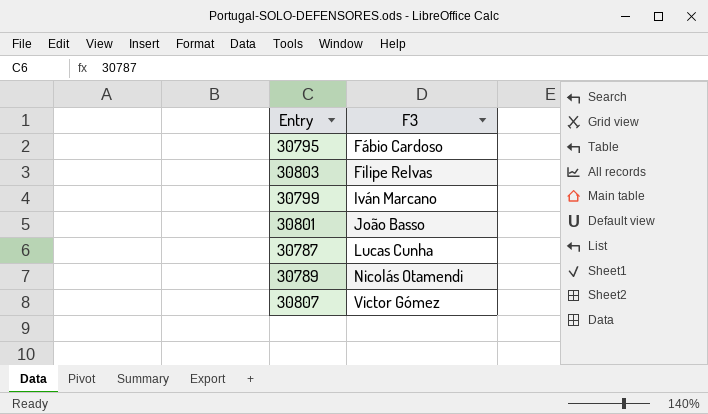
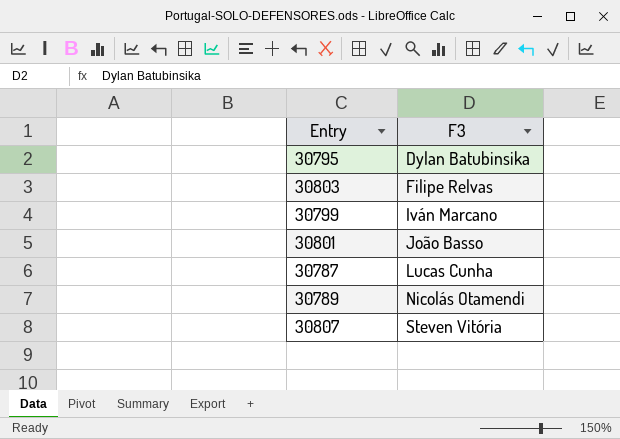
30795 | F3: Fábio Cardoso -> Dylan Batubinsika
30807 | F3: Victor Gómez -> Steven Vitória

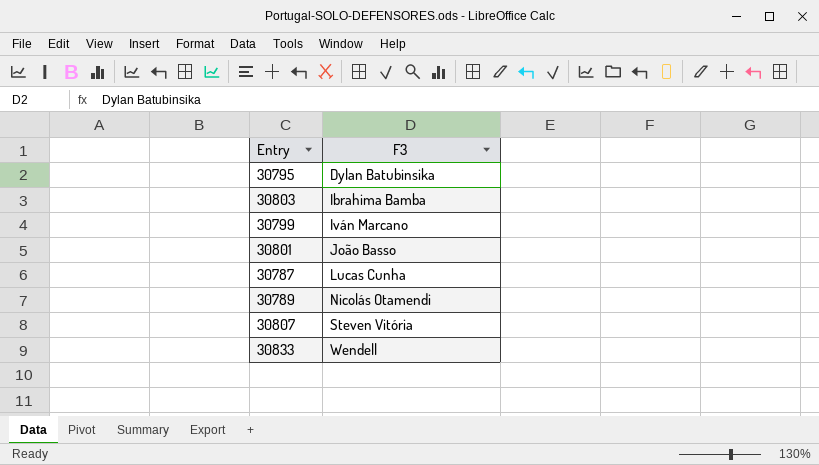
30803 | F3: Filipe Relvas -> Ibrahima Bamba
row 30833: none -> Wendell

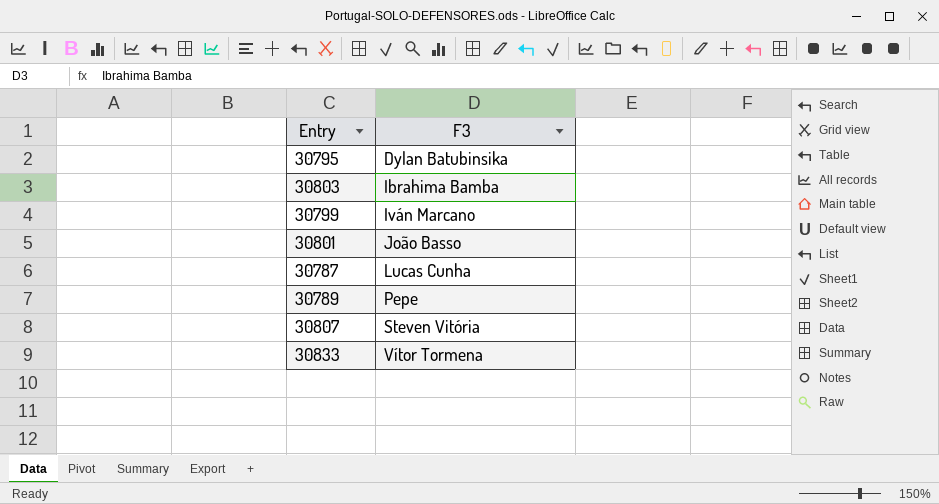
30789 | F3: Nicolás Otamendi -> Pepe
30833 | F3: Wendell -> Vítor Tormena

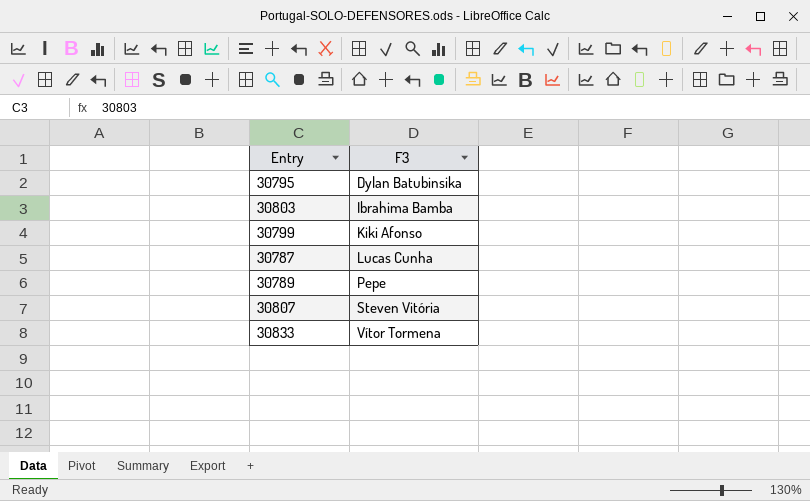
row 30801: João Basso -> none
30799 | F3: Iván Marcano -> Kiki Afonso

